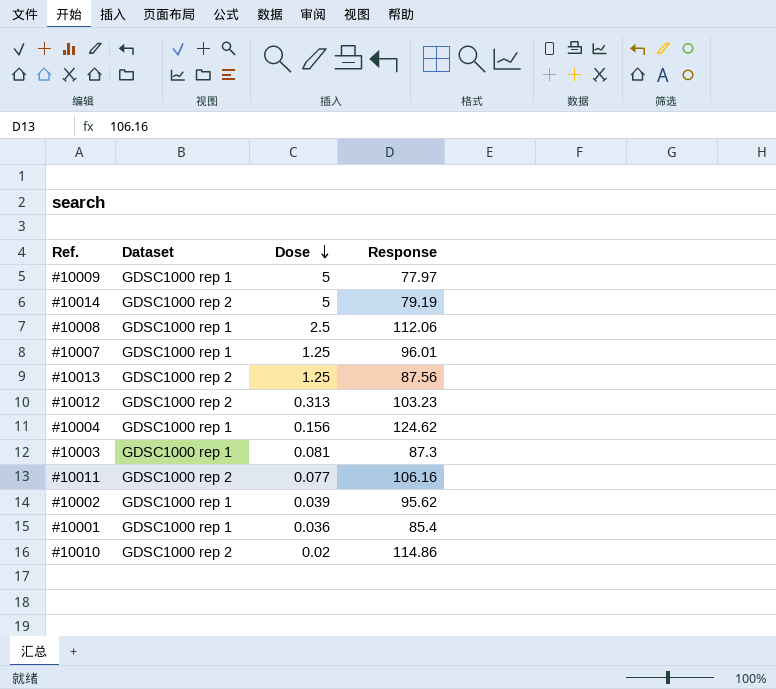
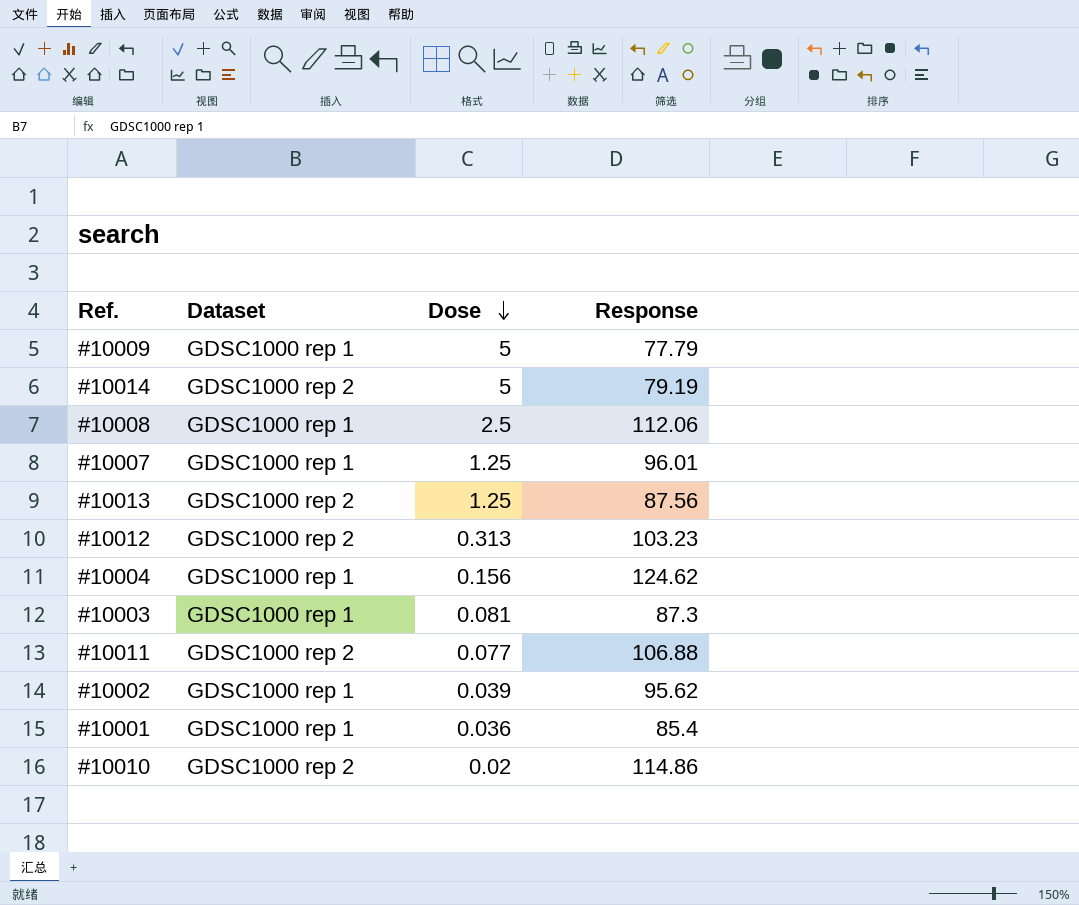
#10009 | Response: 77.97 -> 77.79
#10011 | Response: 106.16 -> 106.88

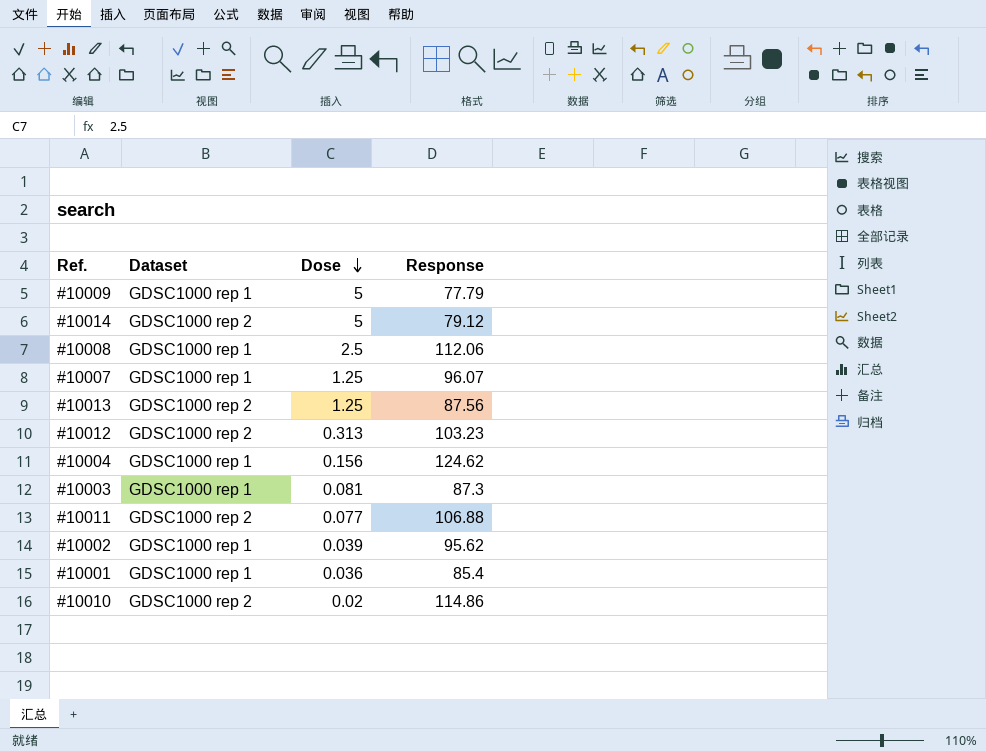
#10014 | Response: 79.19 -> 79.12
#10007 | Response: 96.01 -> 96.07

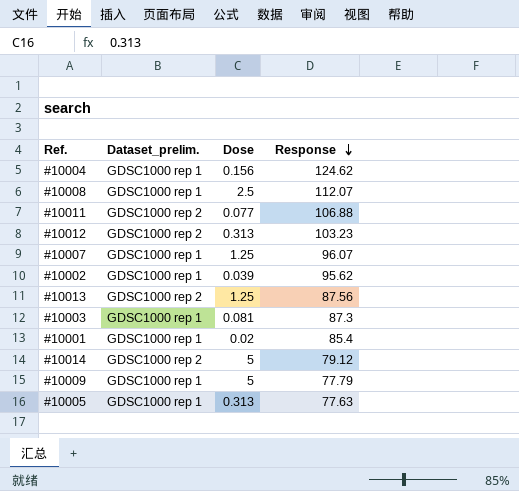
row order: Dose descending -> Response descending
column name: Dataset -> Dataset_prelim.
row #10010: GDSC1000 rep 2 | 0.02 | 114.86 -> none
#10008 | Response: 112.06 -> 112.07
#10001 | Dose: 0.036 -> 0.02
row #10005: none -> GDSC1000 rep 1 | 0.313 | 77.63

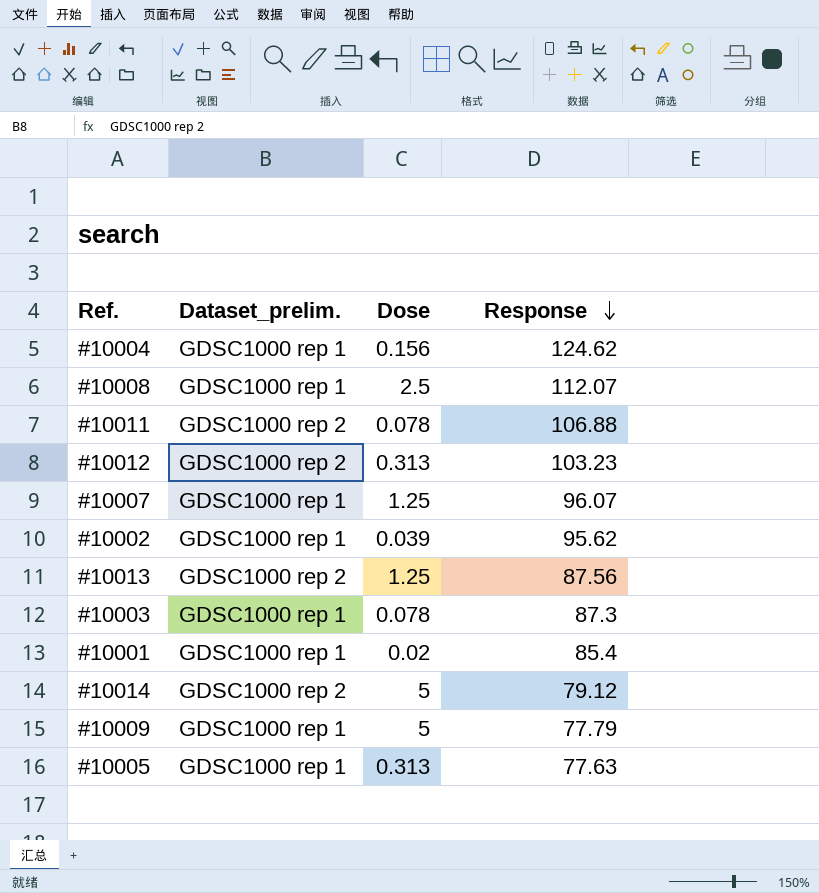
#10011 | Dose: 0.077 -> 0.078
#10003 | Dose: 0.081 -> 0.078

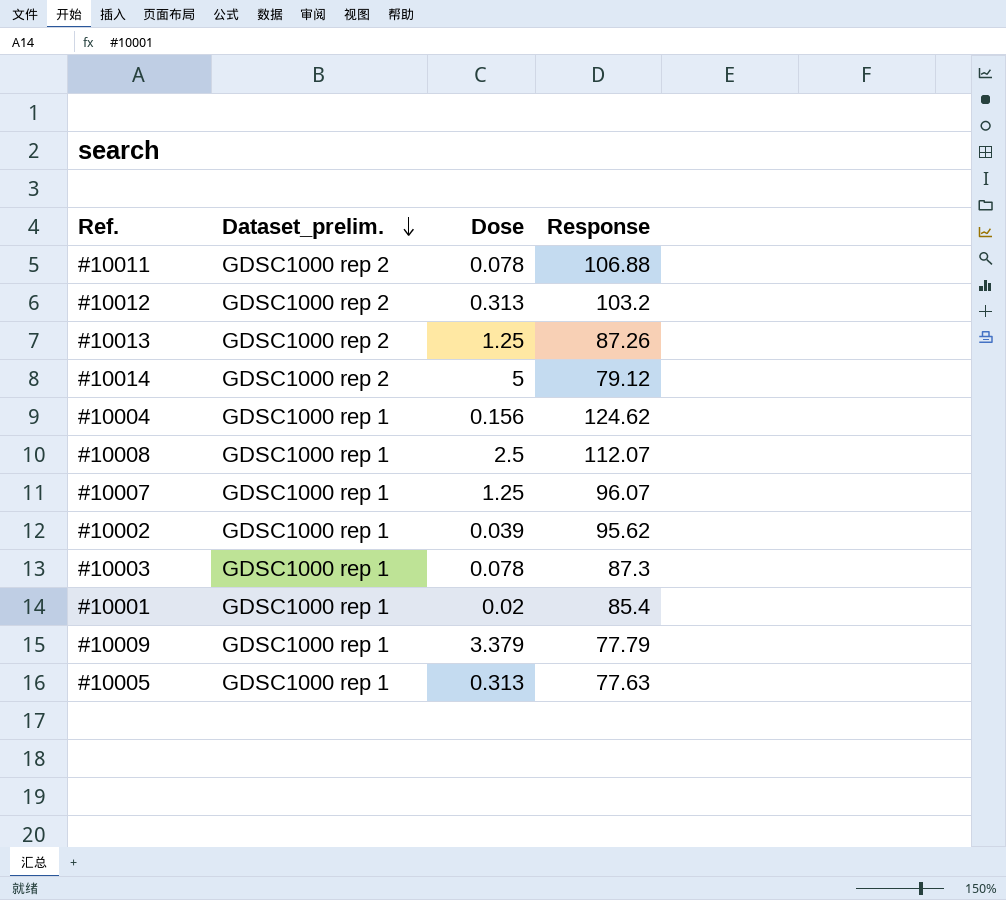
row order: Response descending -> Dataset_prelim. descending
#10012 | Response: 103.23 -> 103.2
#10013 | Response: 87.56 -> 87.26
#10009 | Dose: 5 -> 3.379

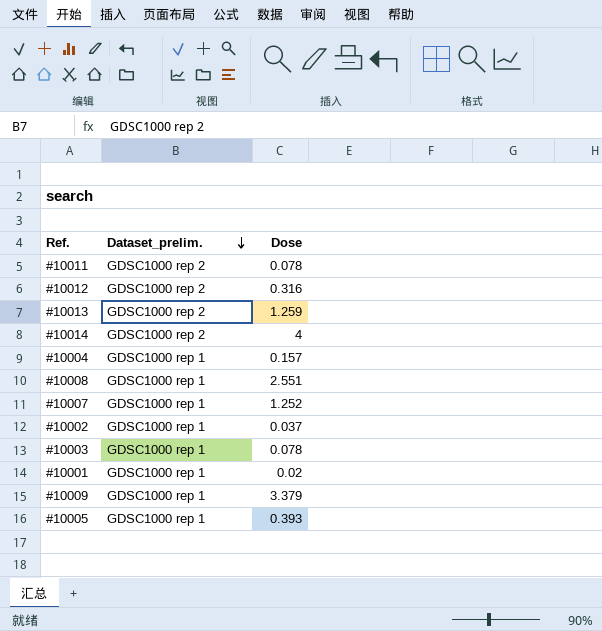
column Response | position: 4 -> none
#10012 | Dose: 0.313 -> 0.316
#10013 | Dose: 1.25 -> 1.259
#10014 | Dose: 5 -> 4
#10004 | Dose: 0.156 -> 0.157
#10008 | Dose: 2.5 -> 2.551
#10007 | Dose: 1.25 -> 1.252
#10002 | Dose: 0.039 -> 0.037
#10005 | Dose: 0.313 -> 0.393

